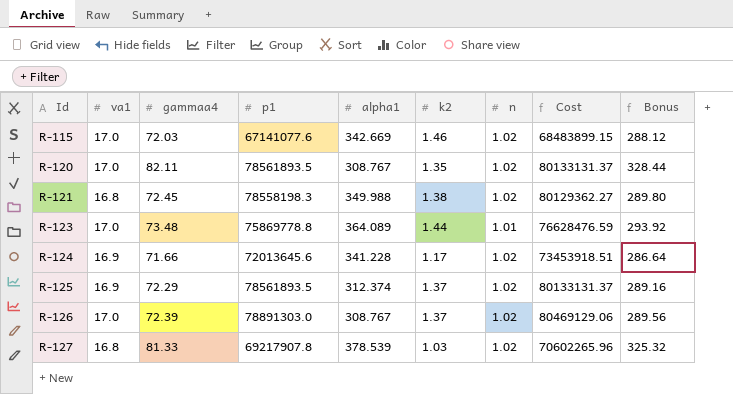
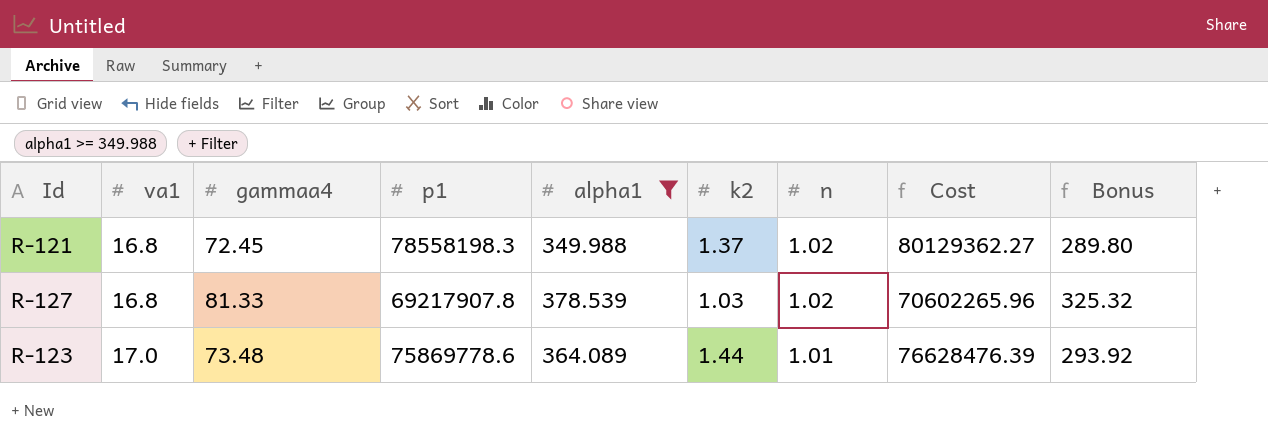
filter: none -> alpha1 >= 349.988
row order: Id ascending -> va1 ascending
R-121 | k2: 1.38 -> 1.37
R-123 | p1: 75869778.8 -> 75869778.6
R-123 | Cost: 76628476.59 -> 76628476.39

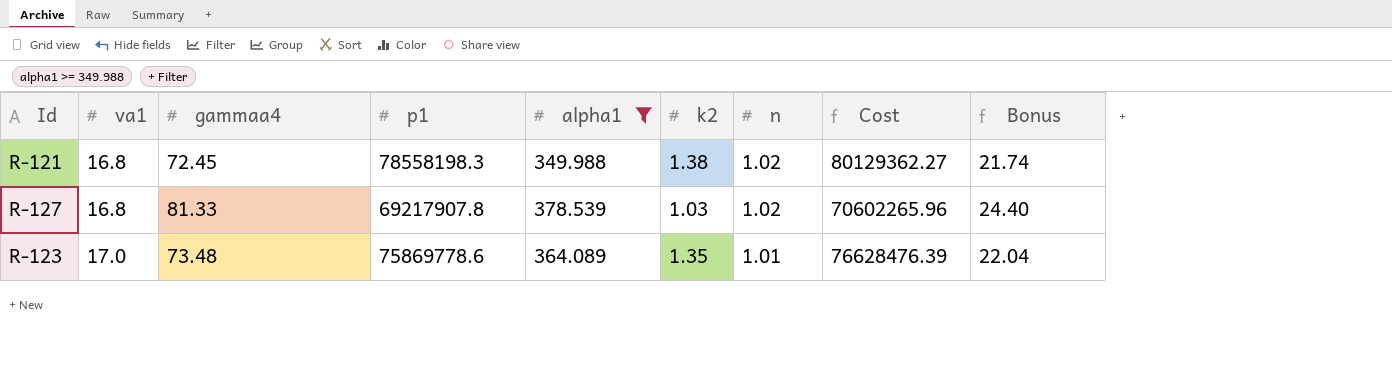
column Bonus | formula: [gammaa4] * 4 -> [gammaa4] * 0.3
R-121 | k2: 1.37 -> 1.38
R-123 | k2: 1.44 -> 1.35

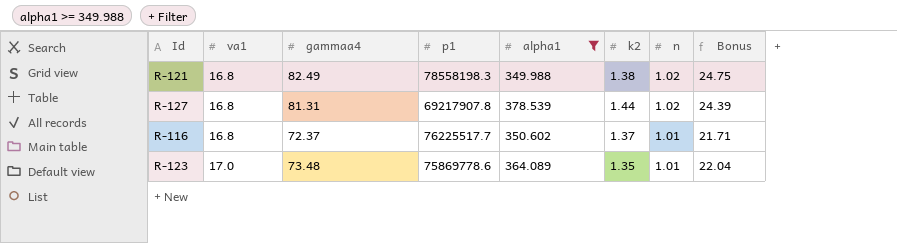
column Cost | formula: [p1] * [n] -> none
R-121 | gammaa4: 72.45 -> 82.49
R-121 | Bonus: 21.74 -> 24.75
R-127 | gammaa4: 81.33 -> 81.31
R-127 | k2: 1.03 -> 1.44
R-127 | Bonus: 24.40 -> 24.39
row R-116: none -> 16.8 | 72.37 | 76225517.7 | 350.602 | 1.37 | 1.01 | 21.71

